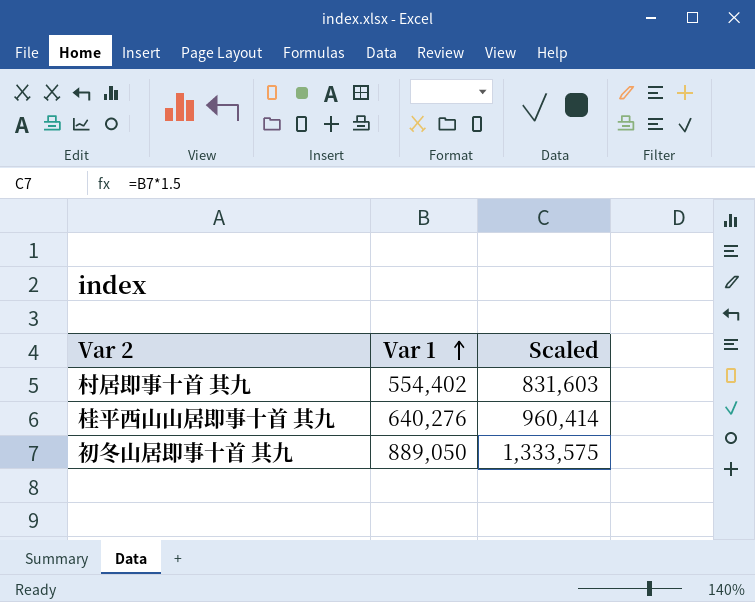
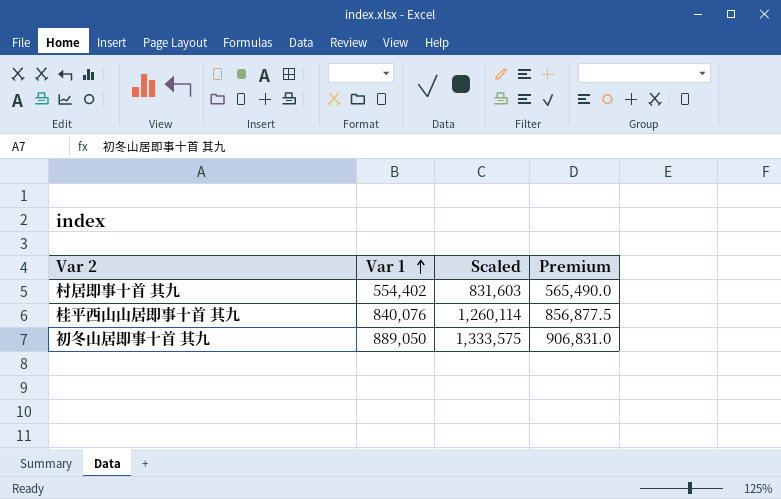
column Premium | formula: none -> [Var 1] * 1.02
桂平西山山居即事十首 其九 | Var 1: 640,276 -> 840,076
桂平西山山居即事十首 其九 | Scaled: 960,414 -> 1,260,114

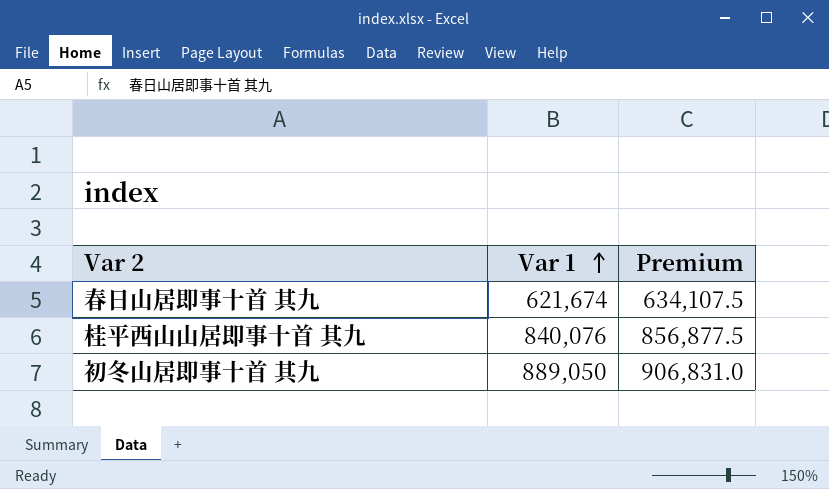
column Scaled | formula: [Var 1] * 1.5 -> none
row 村居即事十首 其九: 554,402 | 831,603 | 565,490.0 -> none
row 春日山居即事十首 其九: none -> 621,674 | 634,107.5

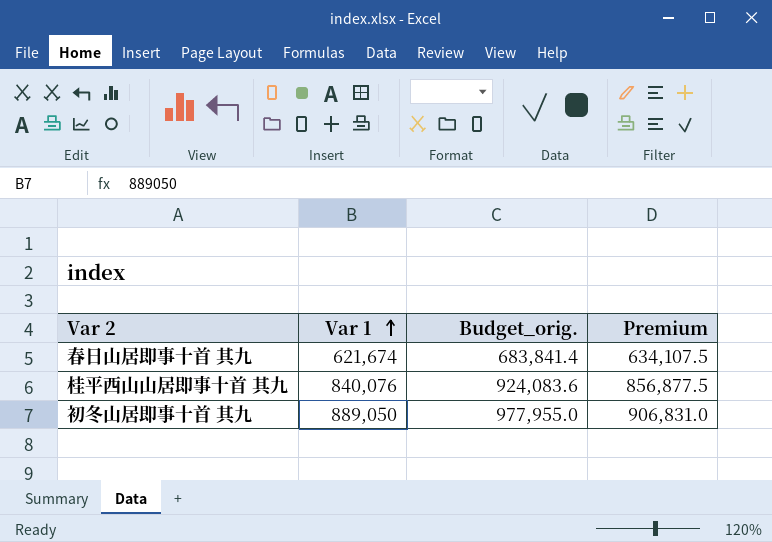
column Budget_orig. | formula: none -> [Var 1] * 1.1

